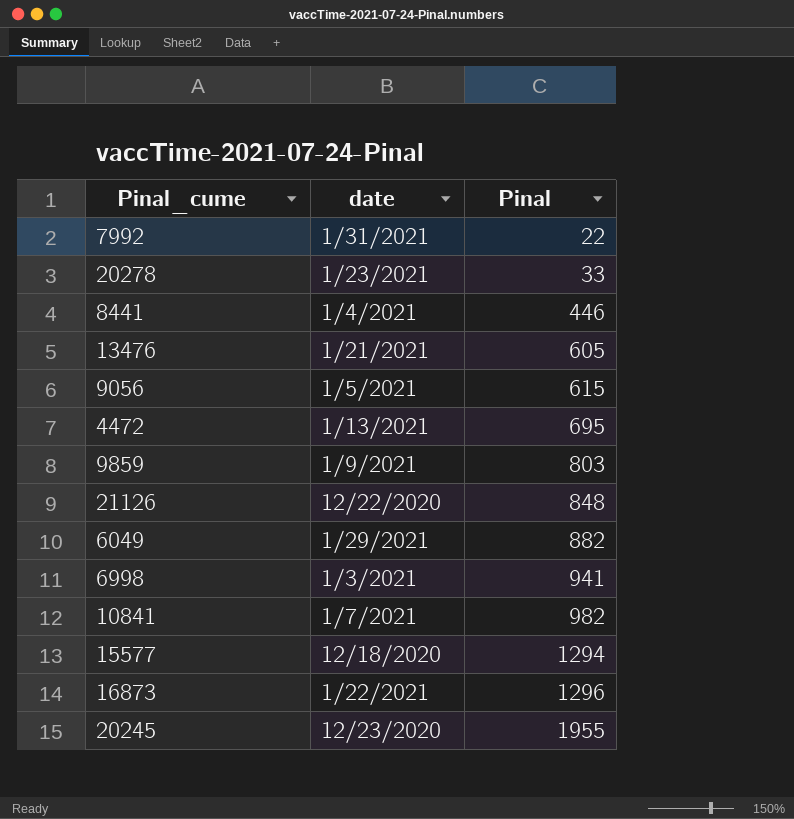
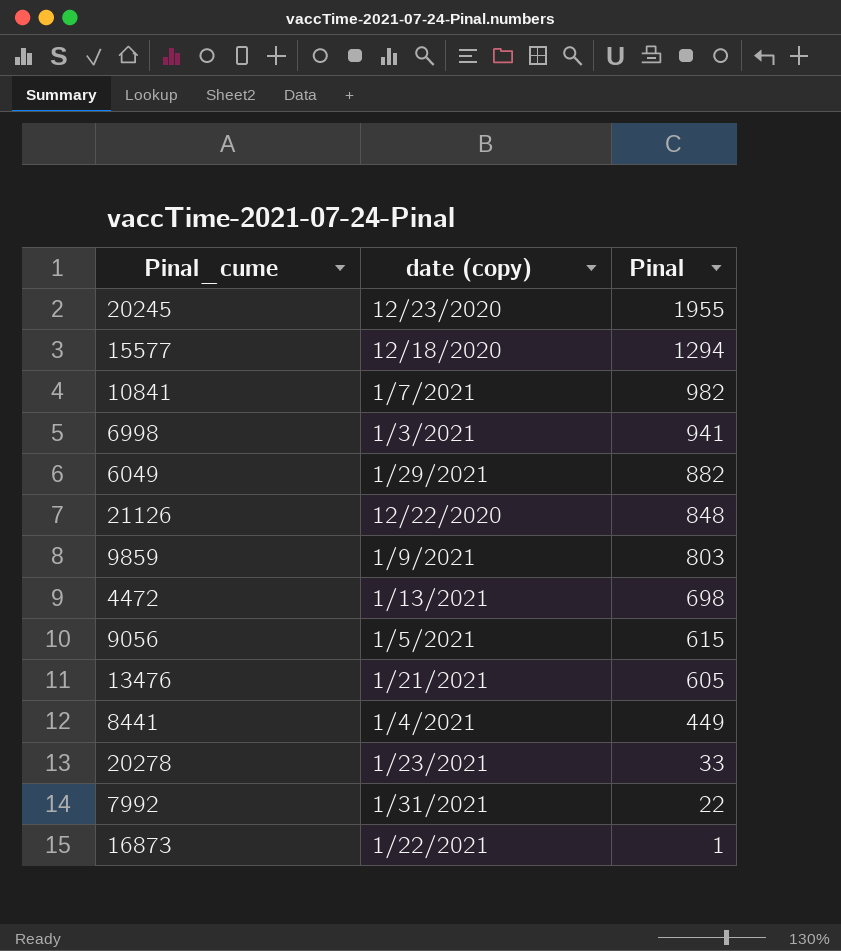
row order: Pinal ascending -> Pinal descending
column name: date -> date (copy)
4472 | Pinal: 695 -> 698
8441 | Pinal: 446 -> 449
16873 | Pinal: 1296 -> 1

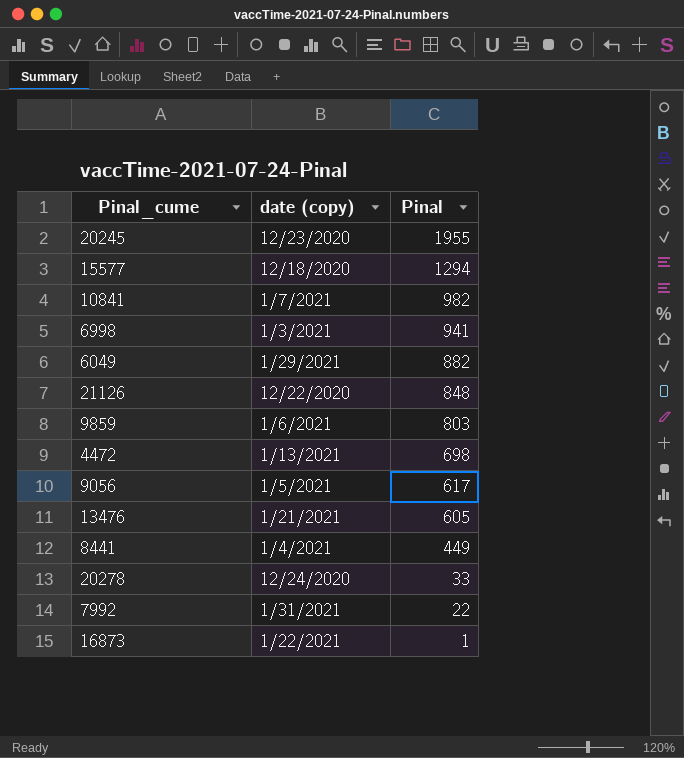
9859 | date (copy): 1/9/2021 -> 1/6/2021
9056 | Pinal: 615 -> 617
20278 | date (copy): 1/23/2021 -> 12/24/2020

